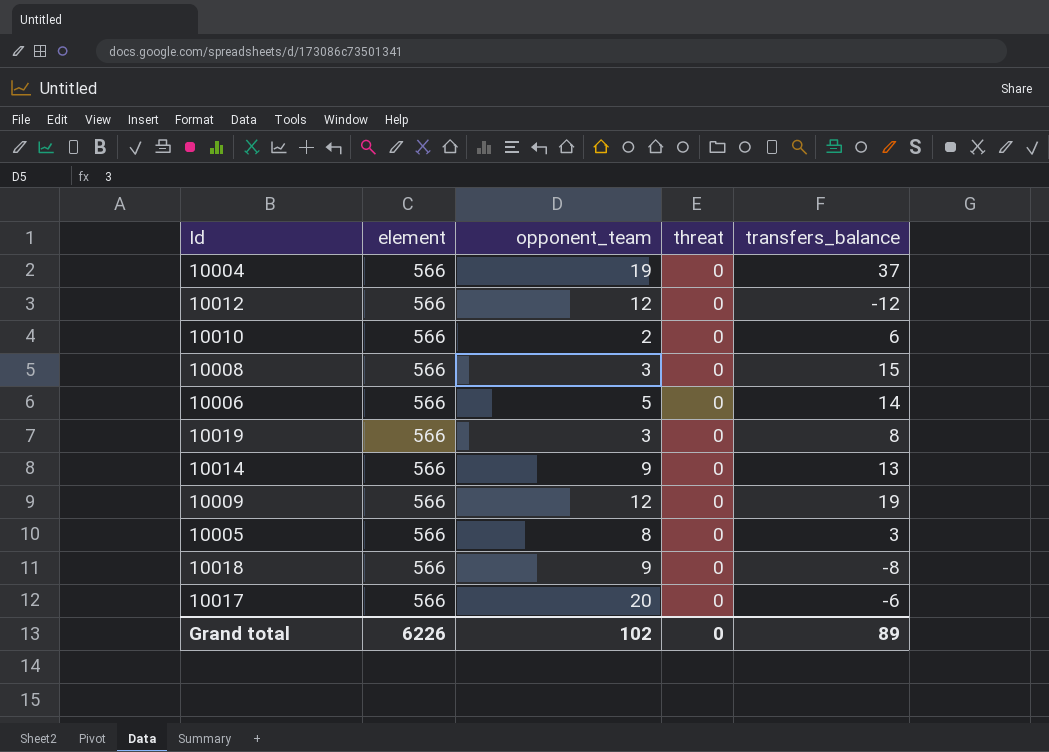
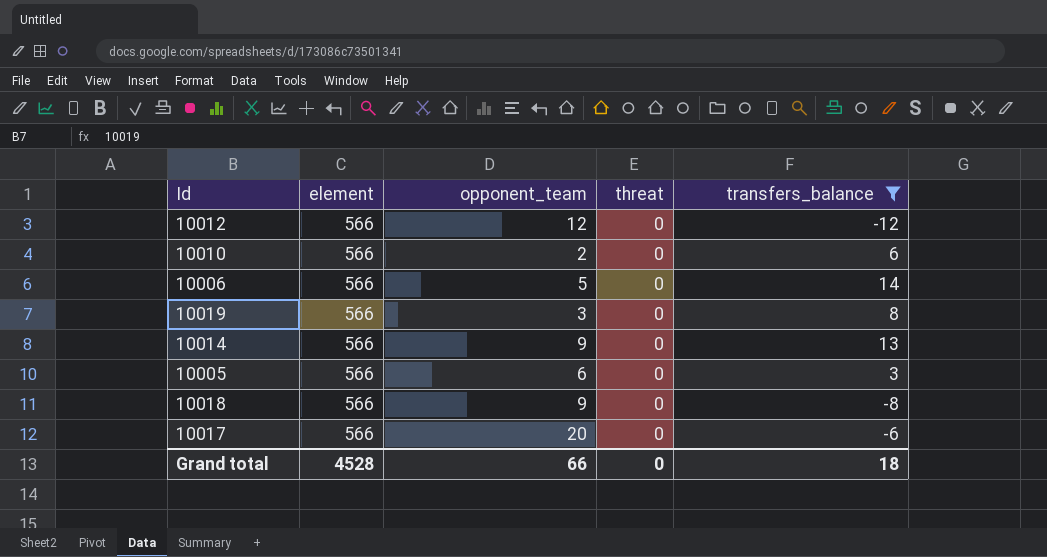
filter: none -> transfers_balance <= 14
10005 | opponent_team: 8 -> 6
Grand total | element: 6226 -> 4528
Grand total | opponent_team: 102 -> 66
Grand total | transfers_balance: 89 -> 18

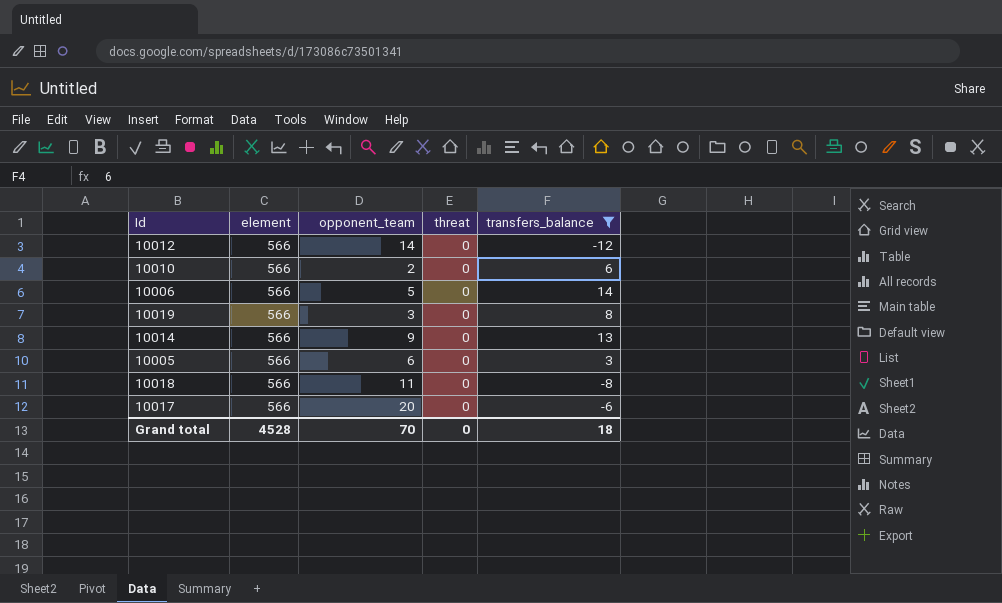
10012 | opponent_team: 12 -> 14
10018 | opponent_team: 9 -> 11
Grand total | opponent_team: 66 -> 70

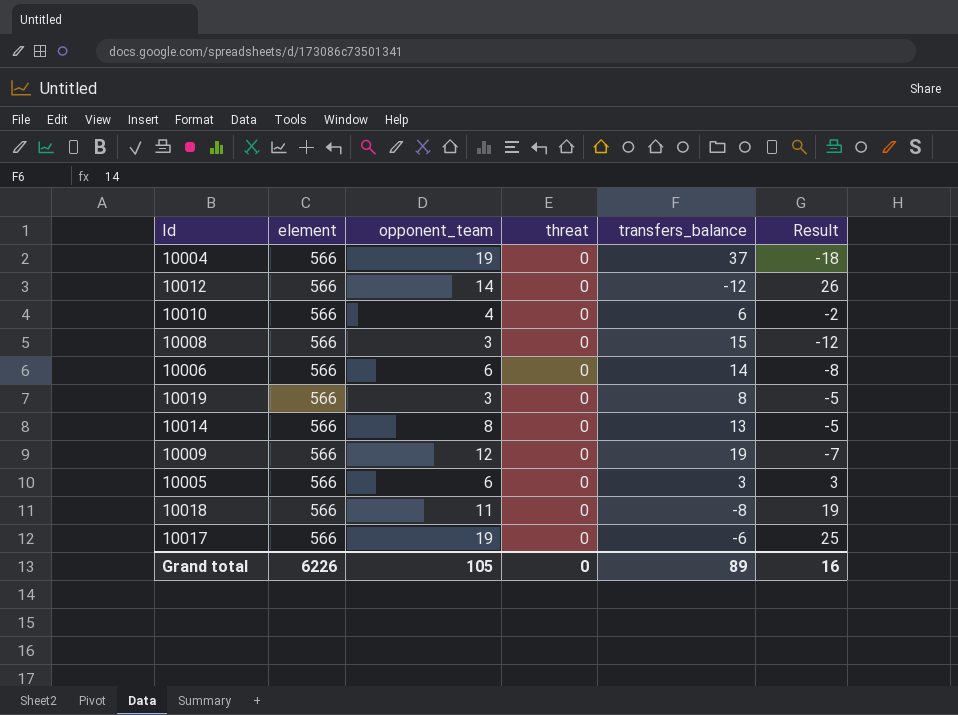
filter: transfers_balance <= 14 -> none
column Result | formula: none -> [opponent_team] - [transfers_balance]
10010 | opponent_team: 2 -> 4
10006 | opponent_team: 5 -> 6
10014 | opponent_team: 9 -> 8
10017 | opponent_team: 20 -> 19
Grand total | element: 4528 -> 6226
Grand total | opponent_team: 70 -> 105
Grand total | transfers_balance: 18 -> 89

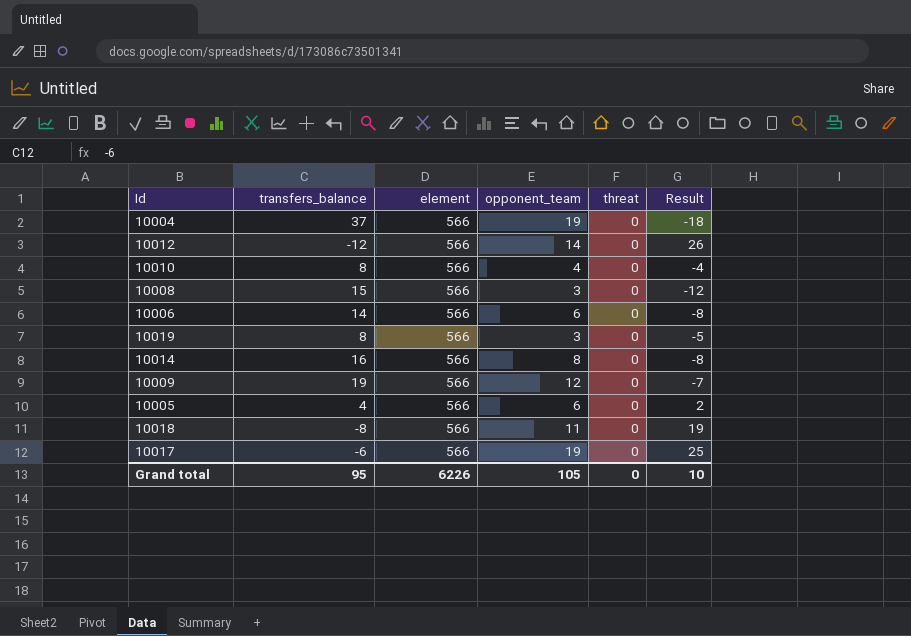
column transfers_balance | position: 5 -> 2
10010 | transfers_balance: 6 -> 8
10010 | Result: -2 -> -4
10014 | transfers_balance: 13 -> 16
10014 | Result: -5 -> -8
10005 | transfers_balance: 3 -> 4
10005 | Result: 3 -> 2
Grand total | transfers_balance: 89 -> 95
Grand total | Result: 16 -> 10

